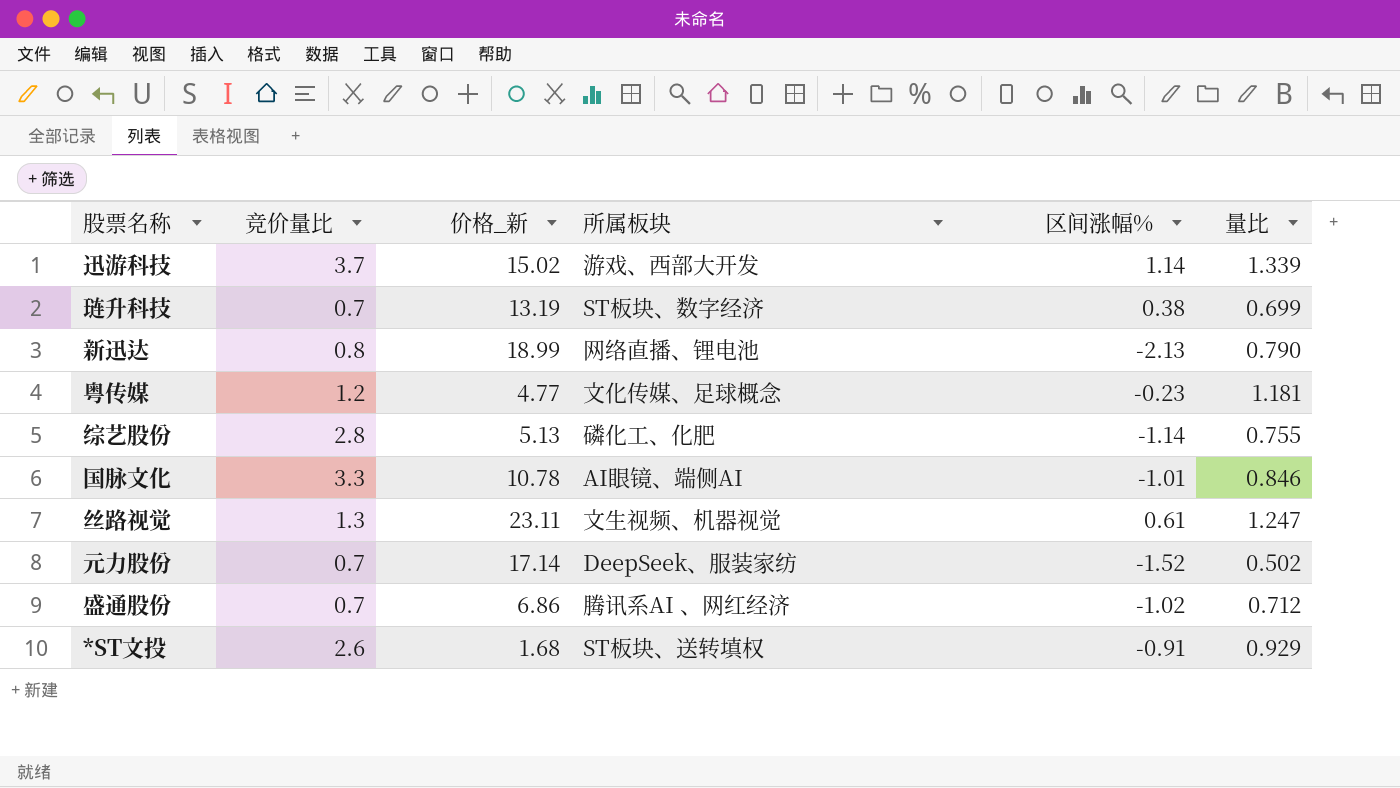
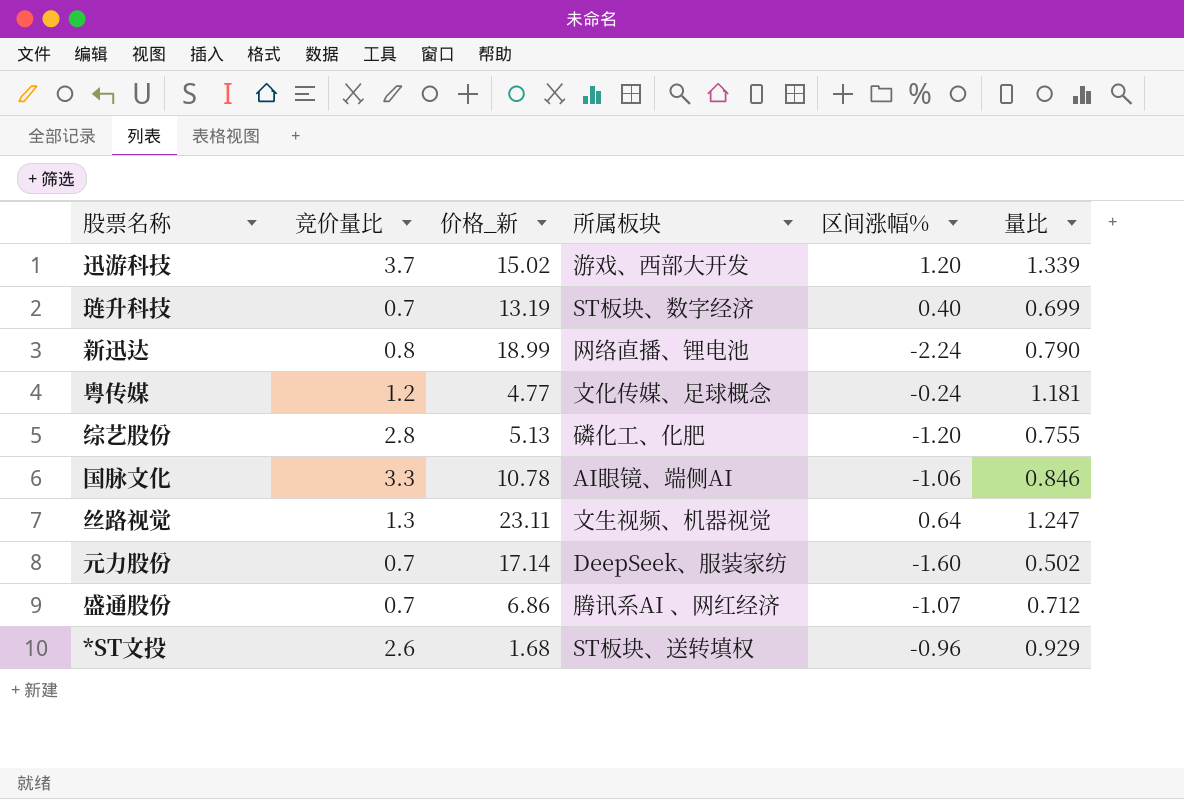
迅游科技 | 区间涨幅%: 1.14 -> 1.20
琏升科技 | 区间涨幅%: 0.38 -> 0.40
新迅达 | 区间涨幅%: -2.13 -> -2.24
粤传媒 | 区间涨幅%: -0.23 -> -0.24
综艺股份 | 区间涨幅%: -1.14 -> -1.20
国脉文化 | 区间涨幅%: -1.01 -> -1.06
丝路视觉 | 区间涨幅%: 0.61 -> 0.64
元力股份 | 区间涨幅%: -1.52 -> -1.60
盛通股份 | 区间涨幅%: -1.02 -> -1.07
*ST文投 | 区间涨幅%: -0.91 -> -0.96

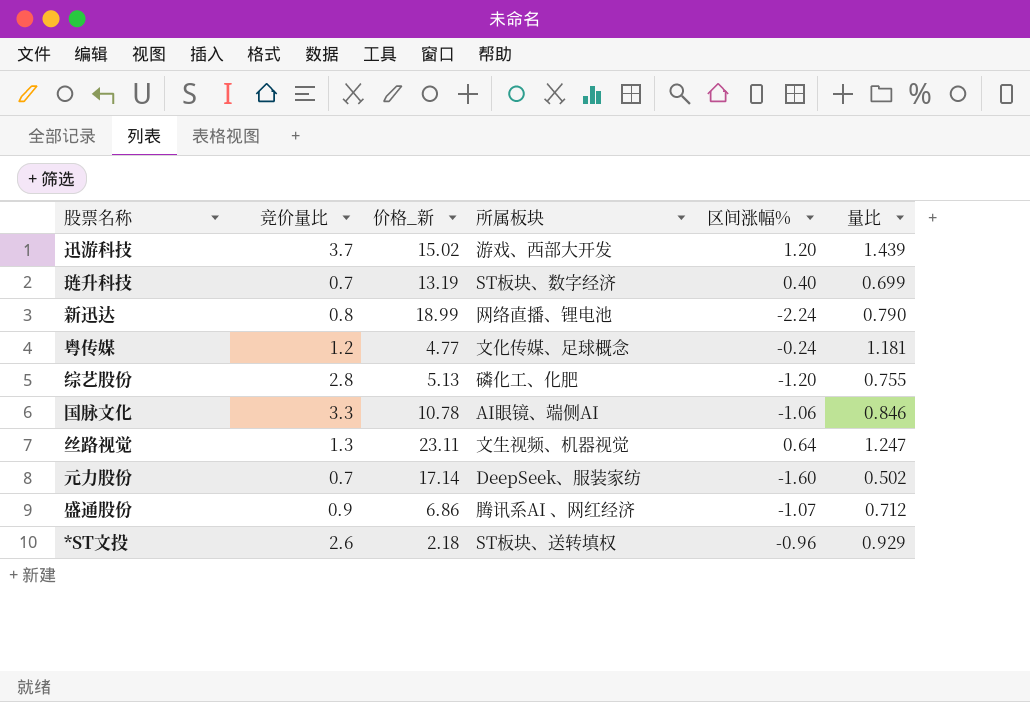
迅游科技 | 量比: 1.339 -> 1.439
盛通股份 | 竞价量比: 0.7 -> 0.9
*ST文投 | 价格_新: 1.68 -> 2.18

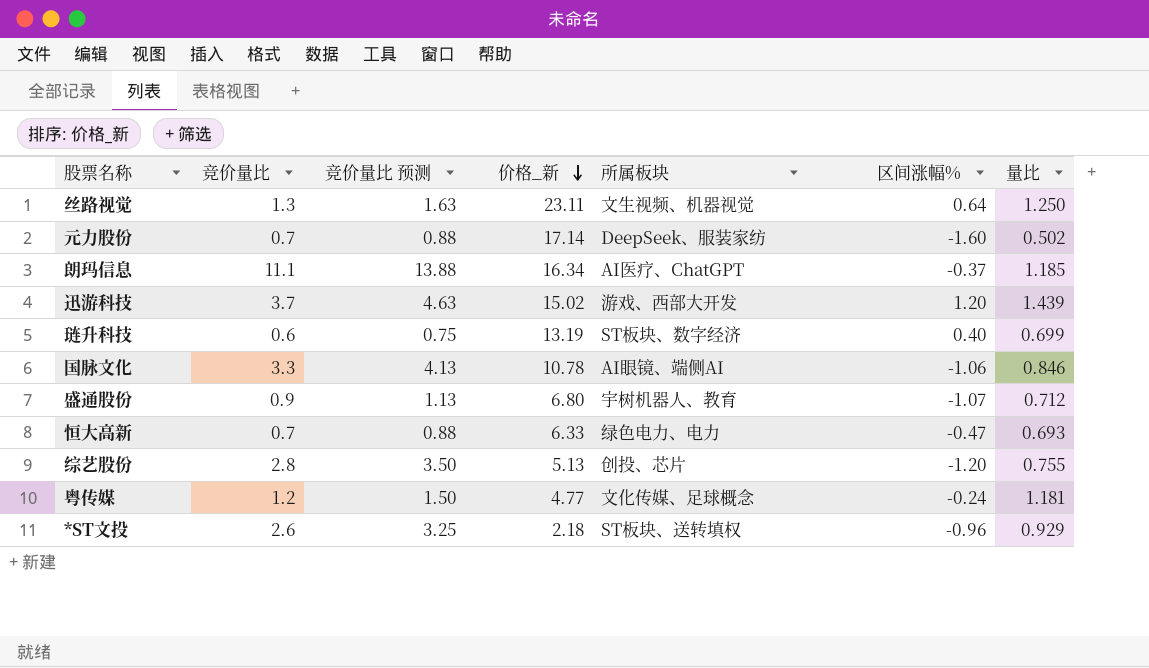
row order: none -> 价格_新 descending
column 竞价量比 预测 | formula: none -> [竞价量比] * 1.25
row 新迅达: 0.8 | 18.99 | 网络直播、锂电池 | -2.24 | 0.790 -> none
丝路视觉 | 量比: 1.247 -> 1.250
row 朗玛信息: none -> 11.1 | 13.88 | 16.34 | AI医疗、ChatGPT | -0.37 | 1.185
琏升科技 | 竞价量比: 0.7 -> 0.6
盛通股份 | 价格_新: 6.86 -> 6.80
盛通股份 | 所属板块: 腾讯系AI 、网红经济 -> 宇树机器人、教育
row 恒大高新: none -> 0.7 | 0.88 | 6.33 | 绿色电力、电力 | -0.47 | 0.693
综艺股份 | 所属板块: 磷化工、化肥 -> 创投、芯片

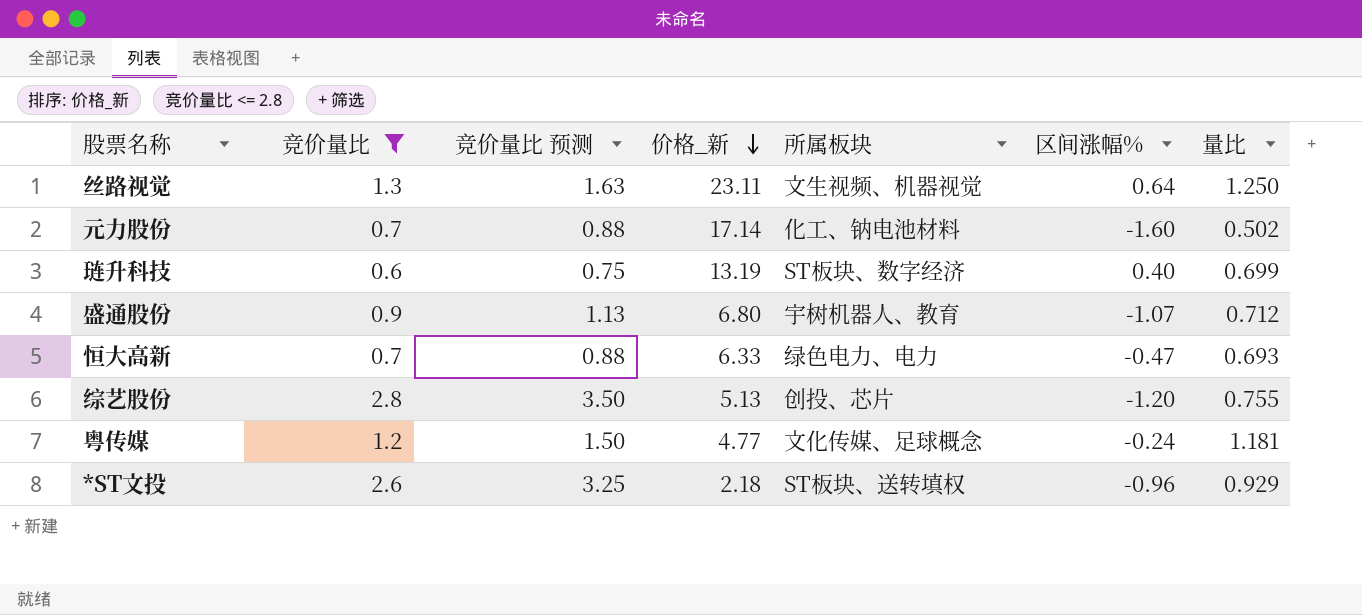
filter: none -> 竞价量比 <= 2.8
元力股份 | 所属板块: DeepSeek、服装家纺 -> 化工、钠电池材料

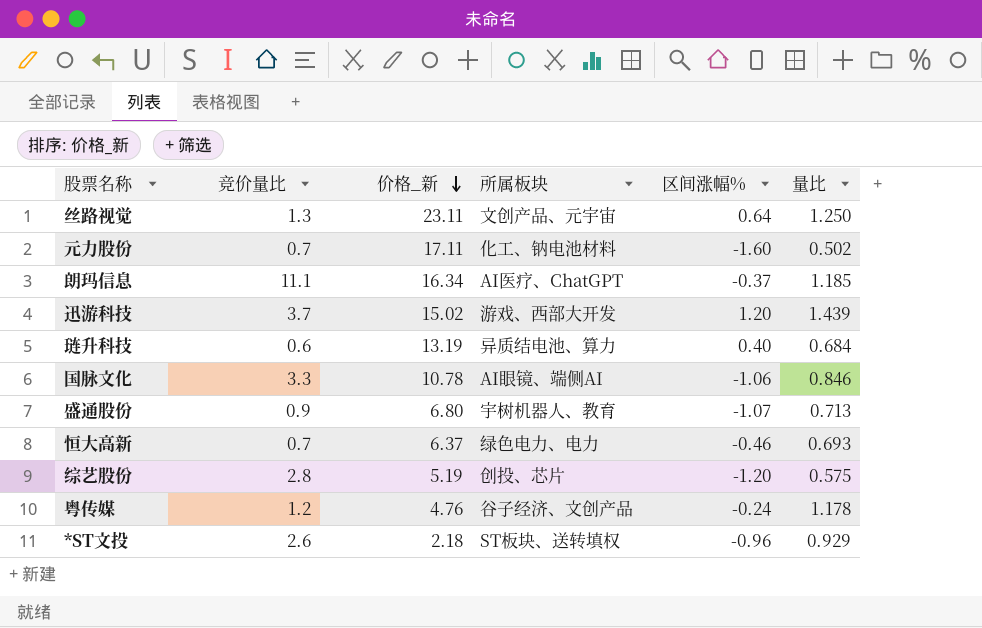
filter: 竞价量比 <= 2.8 -> none
column 竞价量比 预测 | formula: [竞价量比] * 1.25 -> none
丝路视觉 | 所属板块: 文生视频、机器视觉 -> 文创产品、元宇宙
元力股份 | 价格_新: 17.14 -> 17.11
琏升科技 | 所属板块: ST板块、数字经济 -> 异质结电池、算力
琏升科技 | 量比: 0.699 -> 0.684
盛通股份 | 量比: 0.712 -> 0.713
恒大高新 | 价格_新: 6.33 -> 6.37
恒大高新 | 区间涨幅%: -0.47 -> -0.46
综艺股份 | 价格_新: 5.13 -> 5.19
综艺股份 | 量比: 0.755 -> 0.575
粤传媒 | 价格_新: 4.77 -> 4.76
粤传媒 | 所属板块: 文化传媒、足球概念 -> 谷子经济、文创产品
粤传媒 | 量比: 1.181 -> 1.178

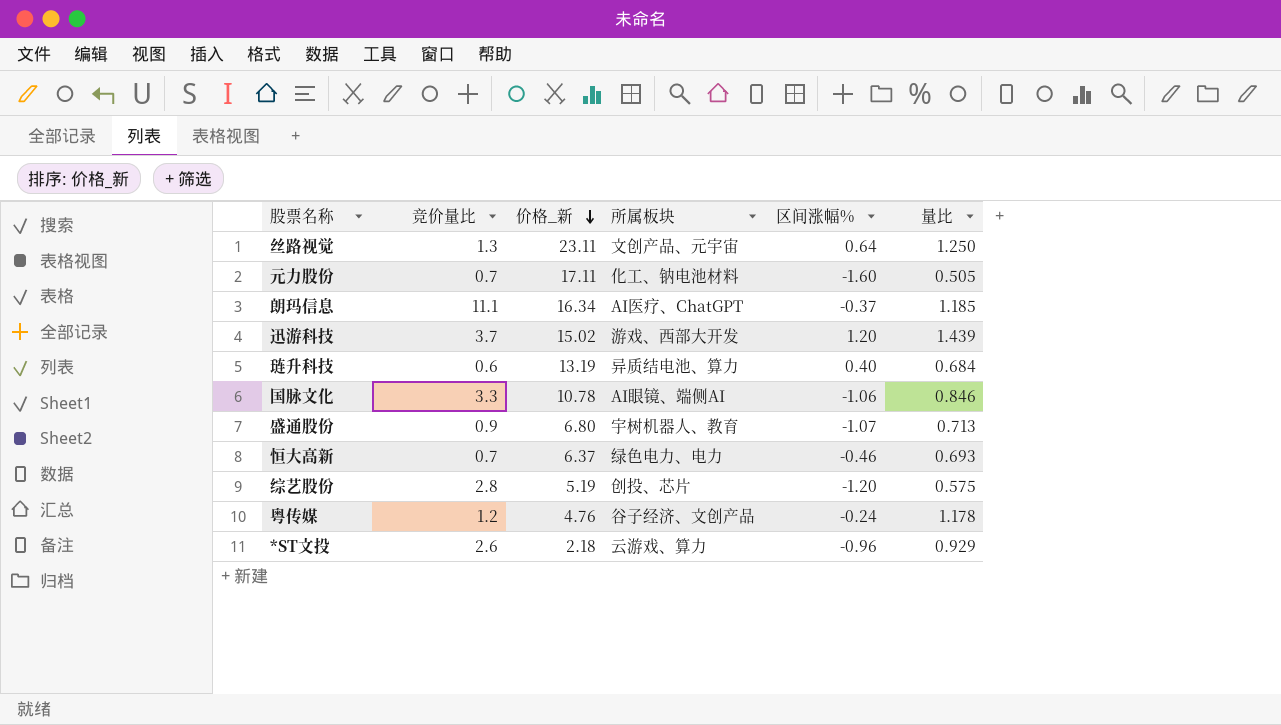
元力股份 | 量比: 0.502 -> 0.505
*ST文投 | 所属板块: ST板块、送转填权 -> 云游戏、算力

